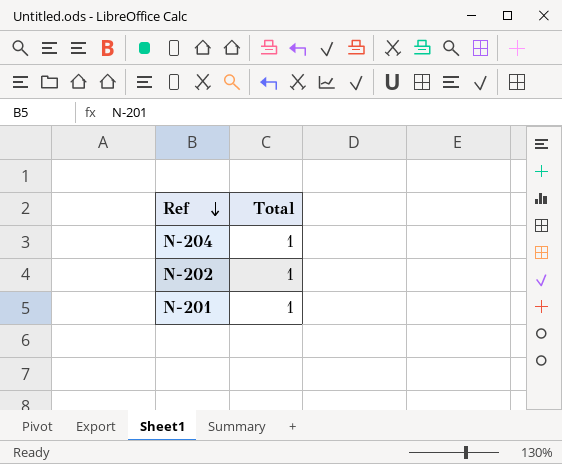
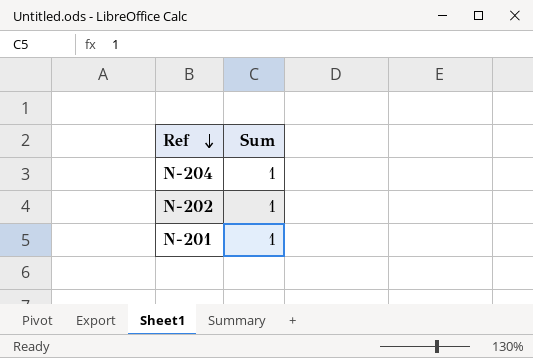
column name: Total -> Sum

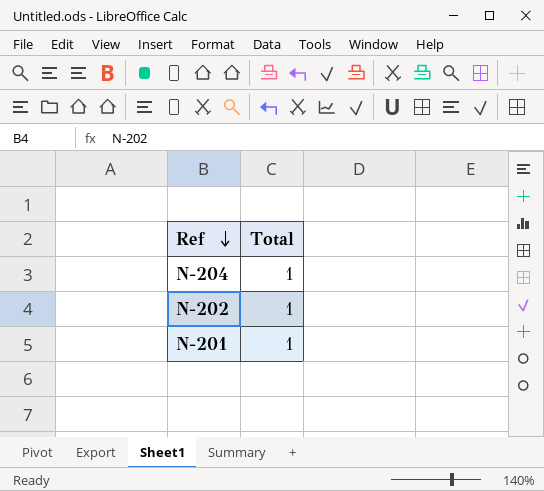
column name: Sum -> Total

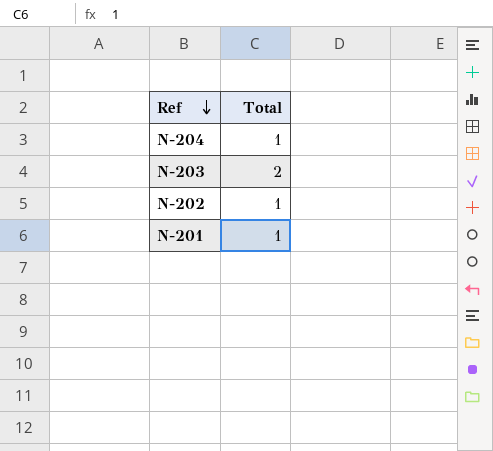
row N-203: none -> 2

